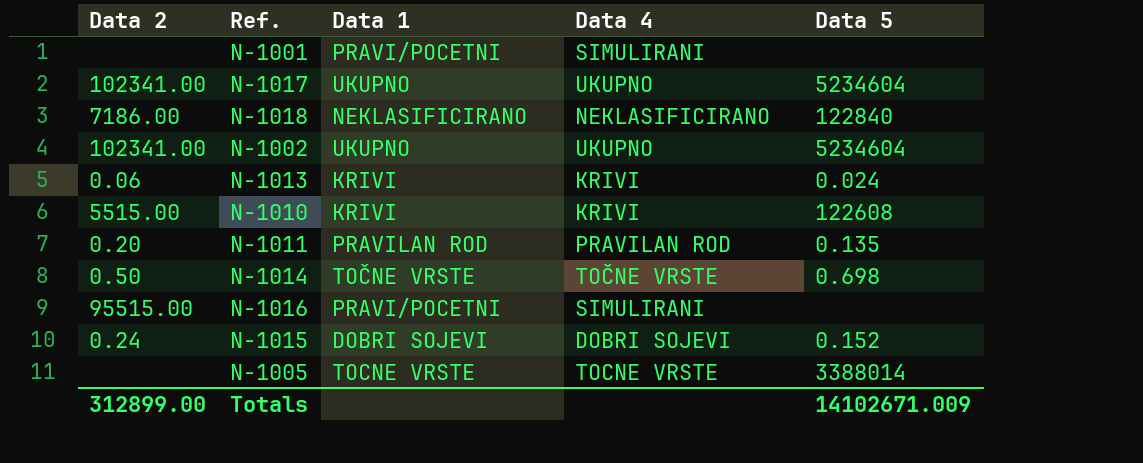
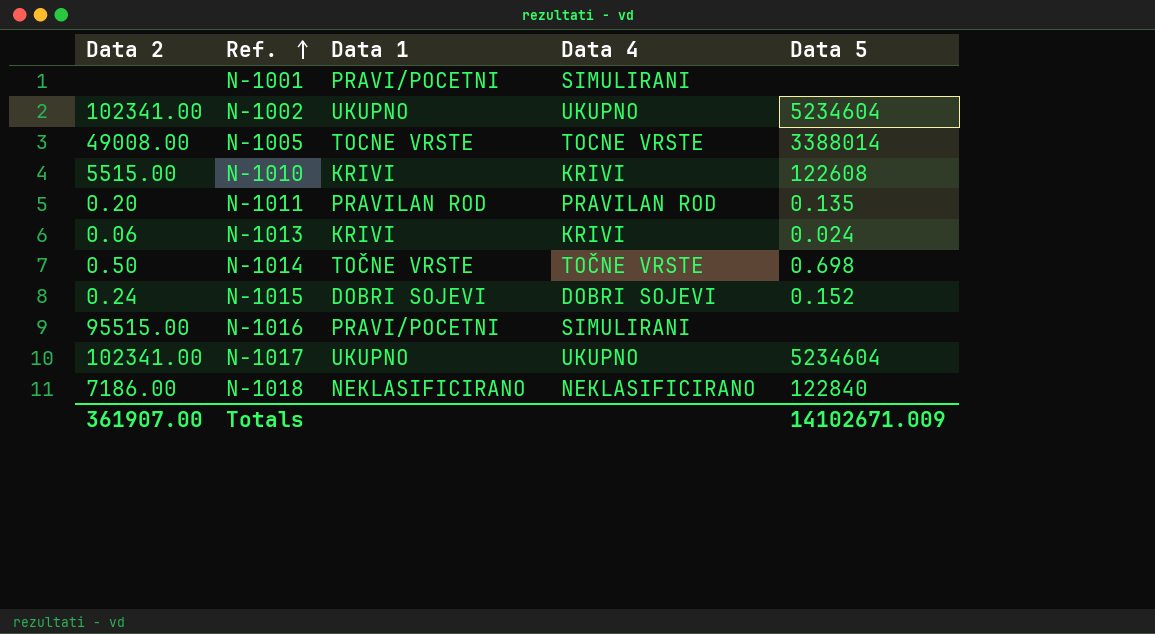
row order: none -> Ref. ascending
N-1005 | Data 2: none -> 49008.00
Totals | Data 2: 312899.00 -> 361907.00

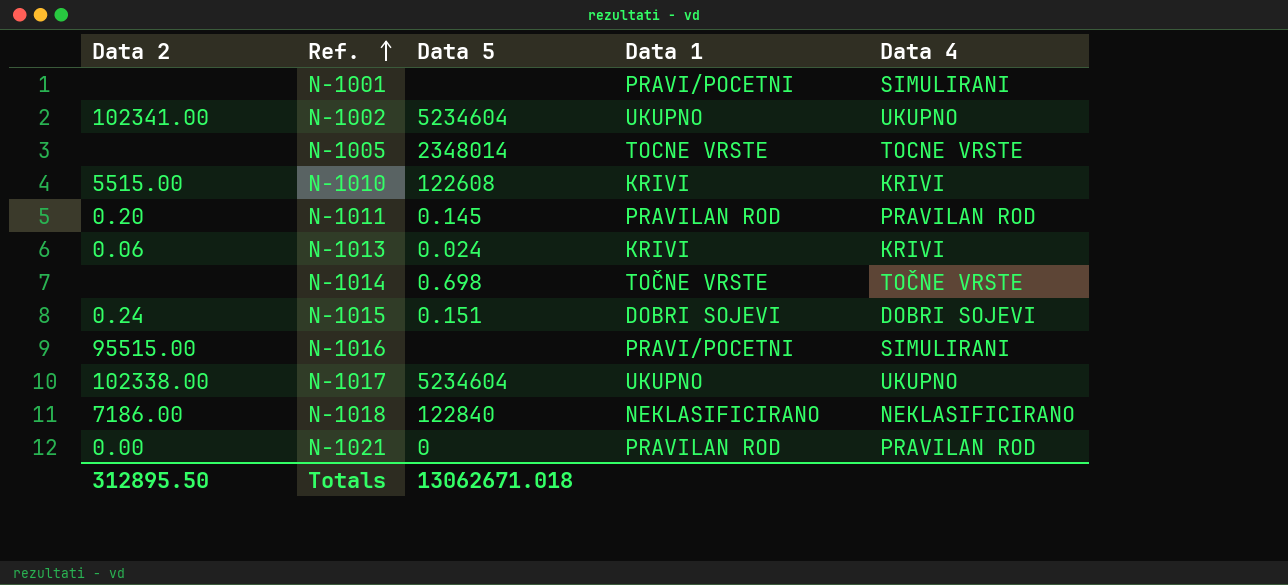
column Data 5 | position: 5 -> 3
N-1005 | Data 2: 49008.00 -> none
N-1005 | Data 5: 3388014 -> 2348014
N-1011 | Data 5: 0.135 -> 0.145
N-1014 | Data 2: 0.50 -> none
N-1015 | Data 5: 0.152 -> 0.151
N-1017 | Data 2: 102341.00 -> 102338.00
row N-1021: none -> 0.00 | 0 | PRAVILAN ROD | PRAVILAN ROD
Totals | Data 2: 361907.00 -> 312895.50
Totals | Data 5: 14102671.009 -> 13062671.018

